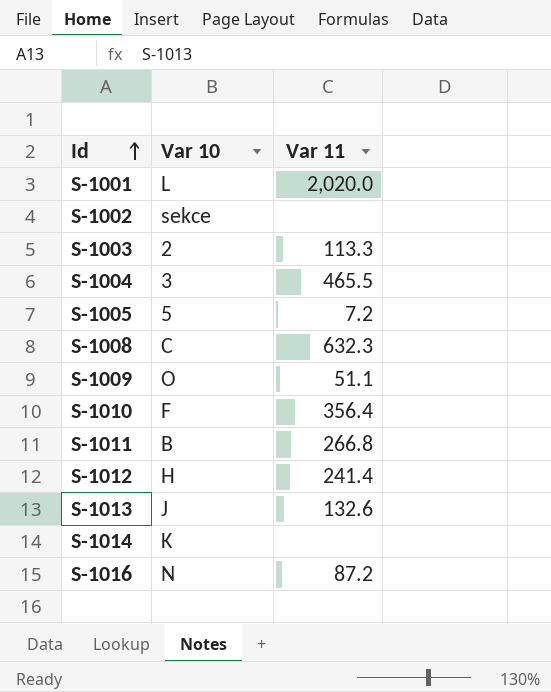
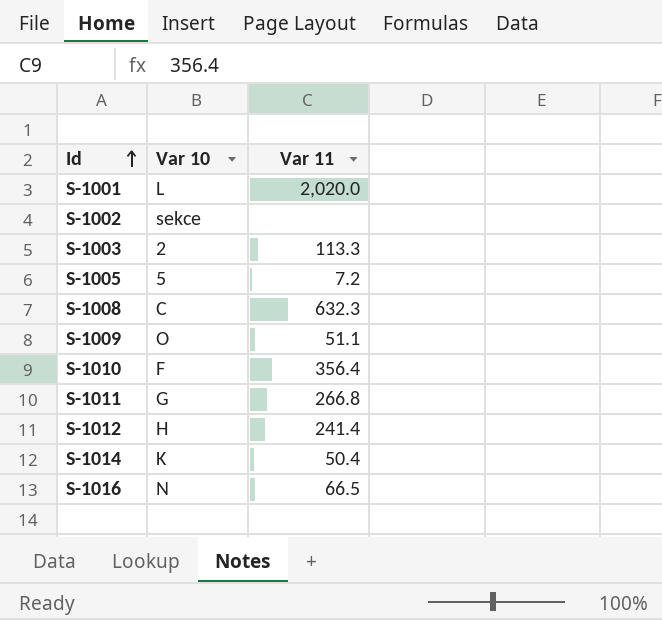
row S-1004: 3 | 465.5 -> none
row S-1013: J | 132.6 -> none
S-1011 | Var 10: B -> G
S-1014 | Var 11: none -> 50.4
S-1016 | Var 11: 87.2 -> 66.5

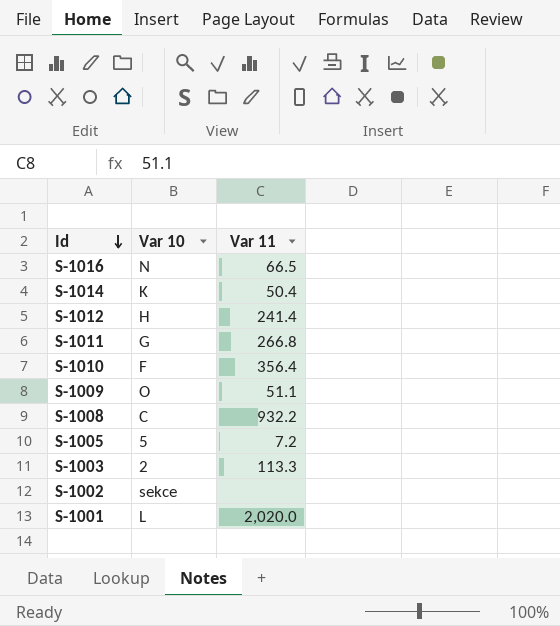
row order: Id ascending -> Id descending
S-1008 | Var 11: 632.3 -> 932.2

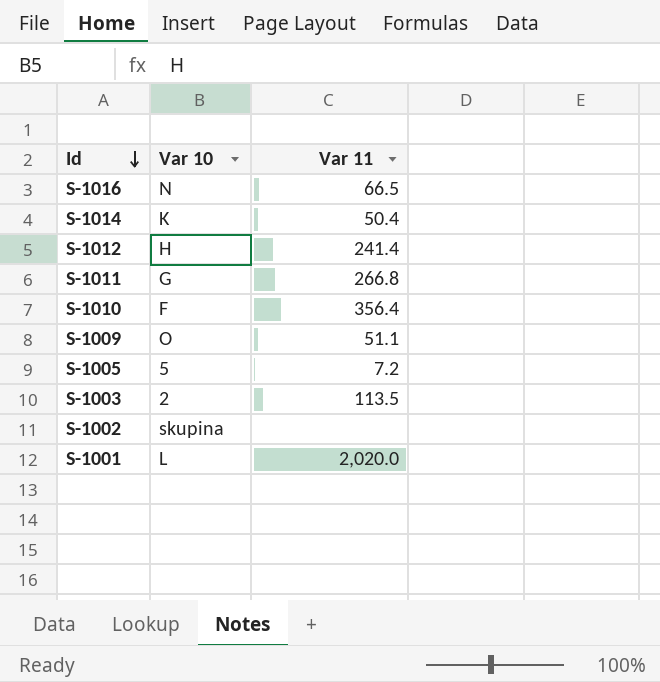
row S-1008: C | 932.2 -> none
S-1003 | Var 11: 113.3 -> 113.5
S-1002 | Var 10: sekce -> skupina

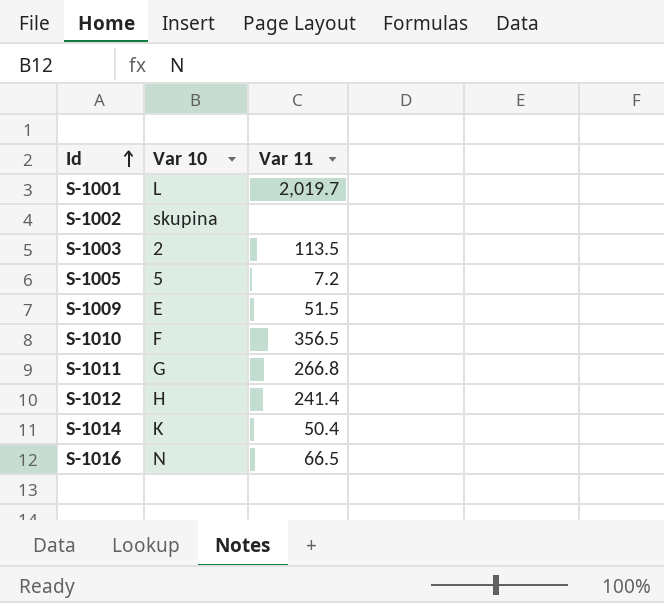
row order: Id descending -> Id ascending
S-1001 | Var 11: 2,020.0 -> 2,019.7
S-1009 | Var 10: O -> E
S-1009 | Var 11: 51.1 -> 51.5
S-1010 | Var 11: 356.4 -> 356.5

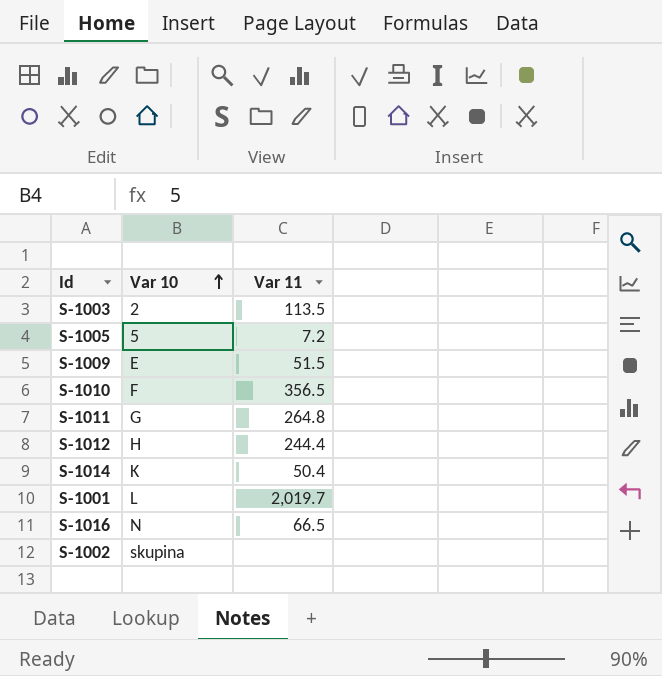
row order: Id ascending -> Var 10 ascending
S-1011 | Var 11: 266.8 -> 264.8
S-1012 | Var 11: 241.4 -> 244.4

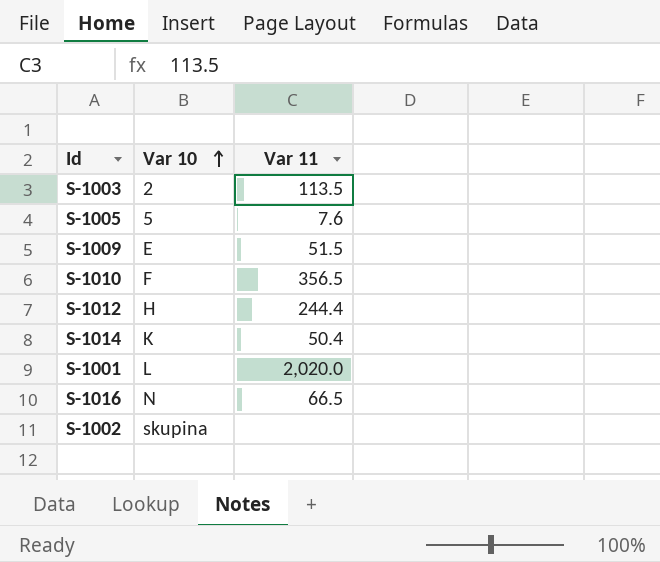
row S-1011: G | 264.8 -> none
S-1005 | Var 11: 7.2 -> 7.6
S-1001 | Var 11: 2,019.7 -> 2,020.0

